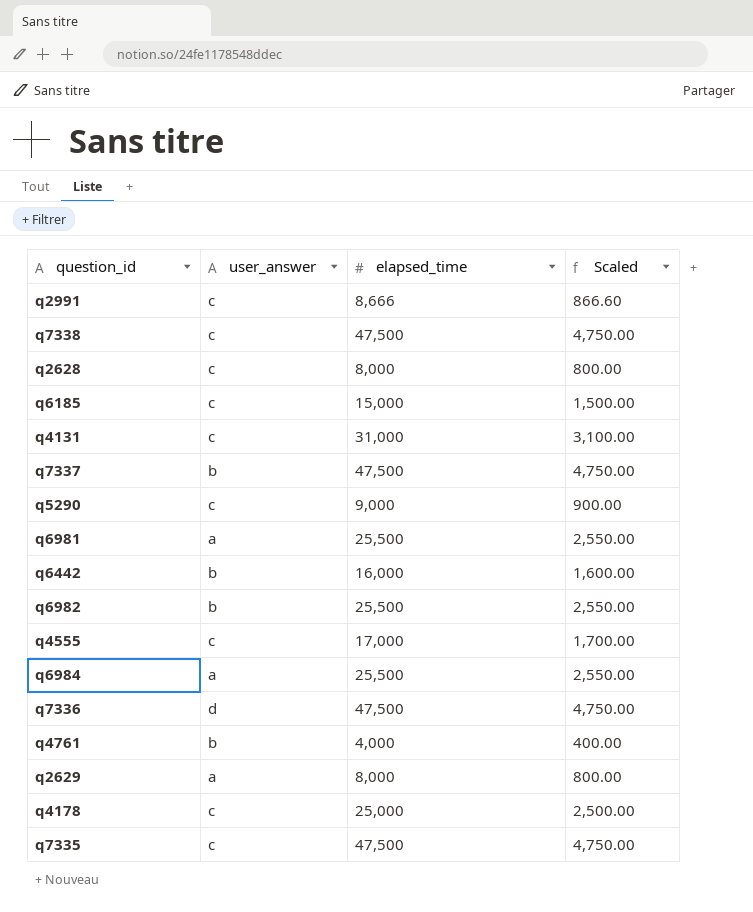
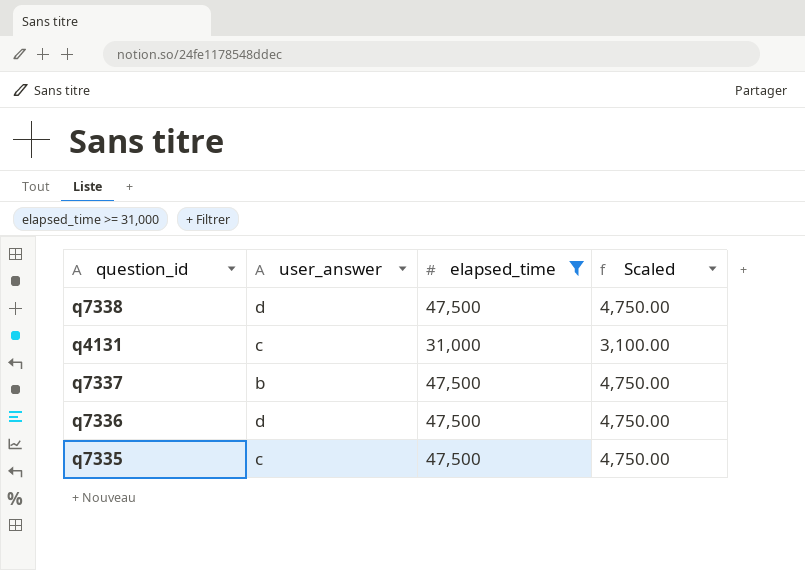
filter: none -> elapsed_time >= 31,000
q7338 | user_answer: c -> d

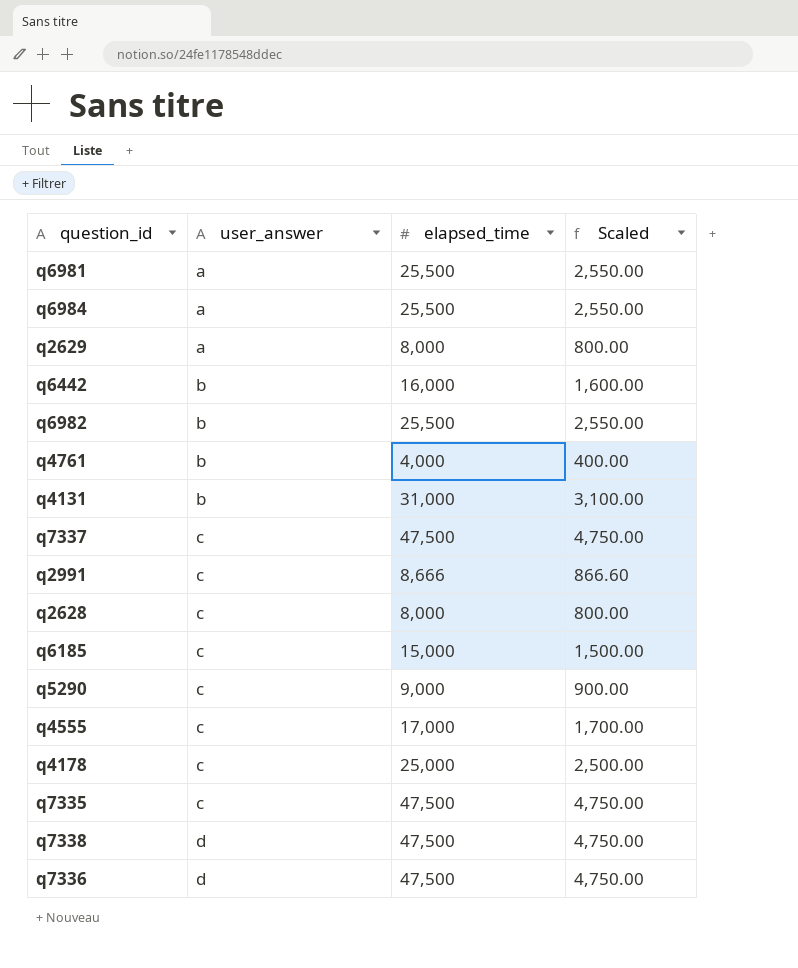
filter: elapsed_time >= 31,000 -> none
row order: none -> user_answer ascending
q4131 | user_answer: c -> b
q7337 | user_answer: b -> c

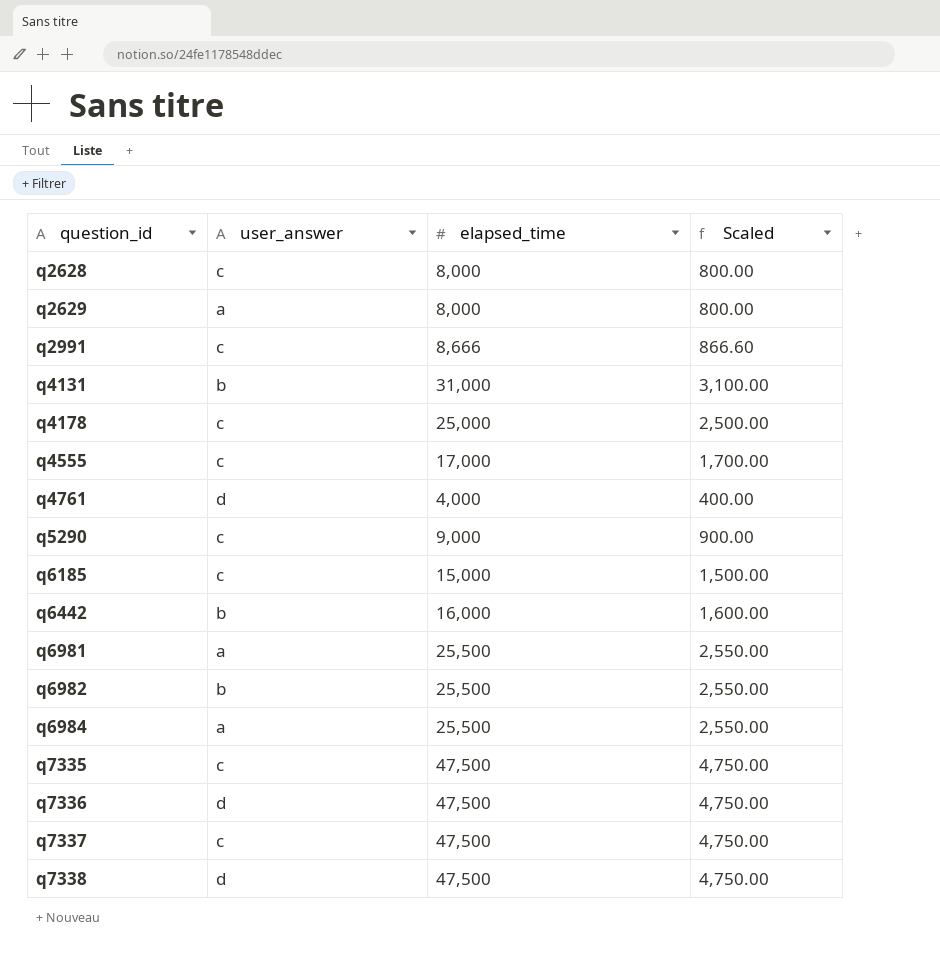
row order: user_answer ascending -> question_id ascending
q4761 | user_answer: b -> d

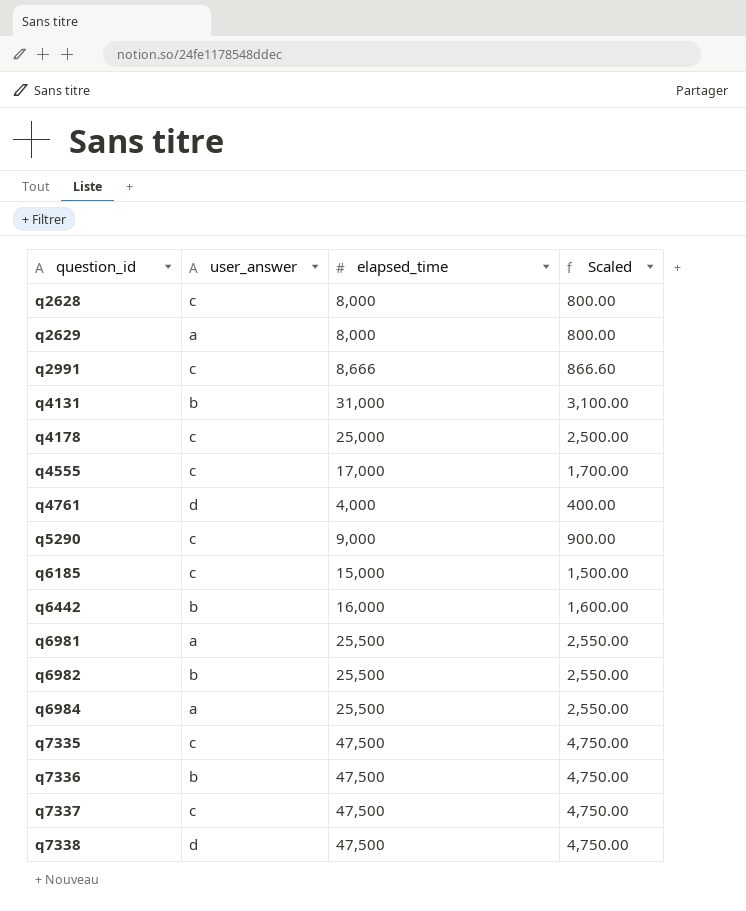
q7336 | user_answer: d -> b

